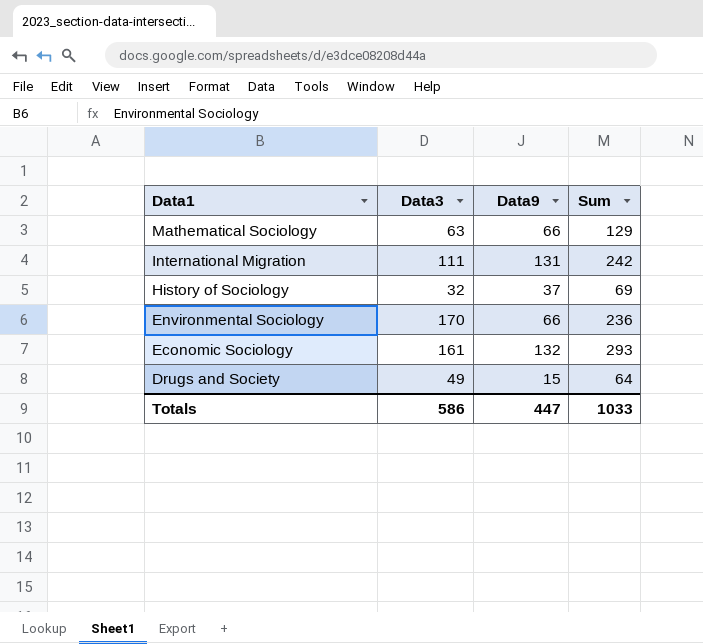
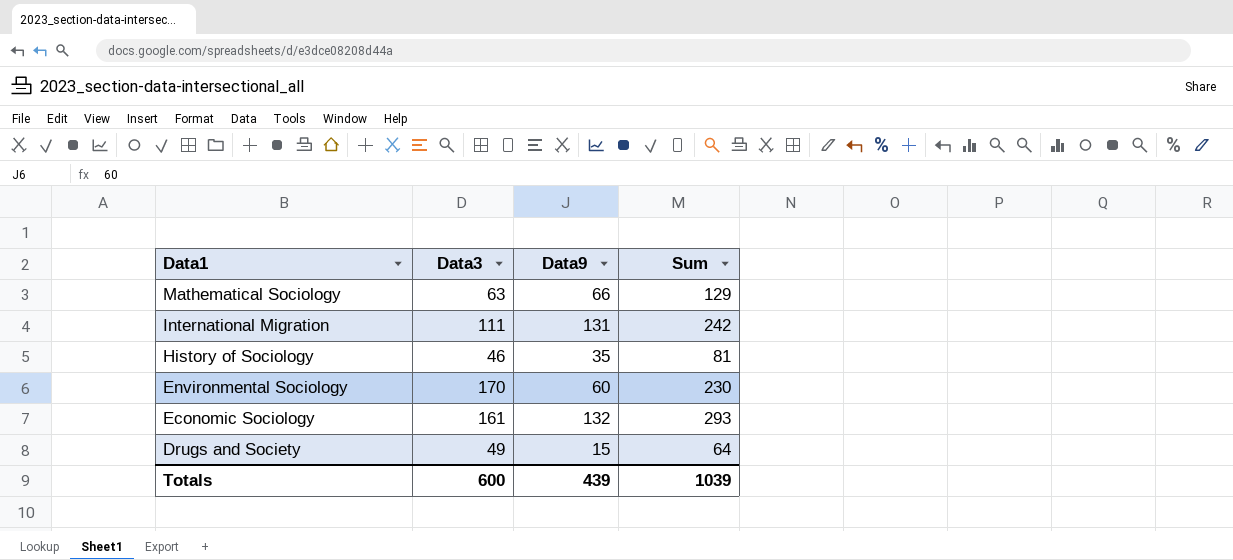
History of Sociology | Data3: 32 -> 46
History of Sociology | Data9: 37 -> 35
History of Sociology | Sum: 69 -> 81
Environmental Sociology | Data9: 66 -> 60
Environmental Sociology | Sum: 236 -> 230
Totals | Data3: 586 -> 600
Totals | Data9: 447 -> 439
Totals | Sum: 1033 -> 1039

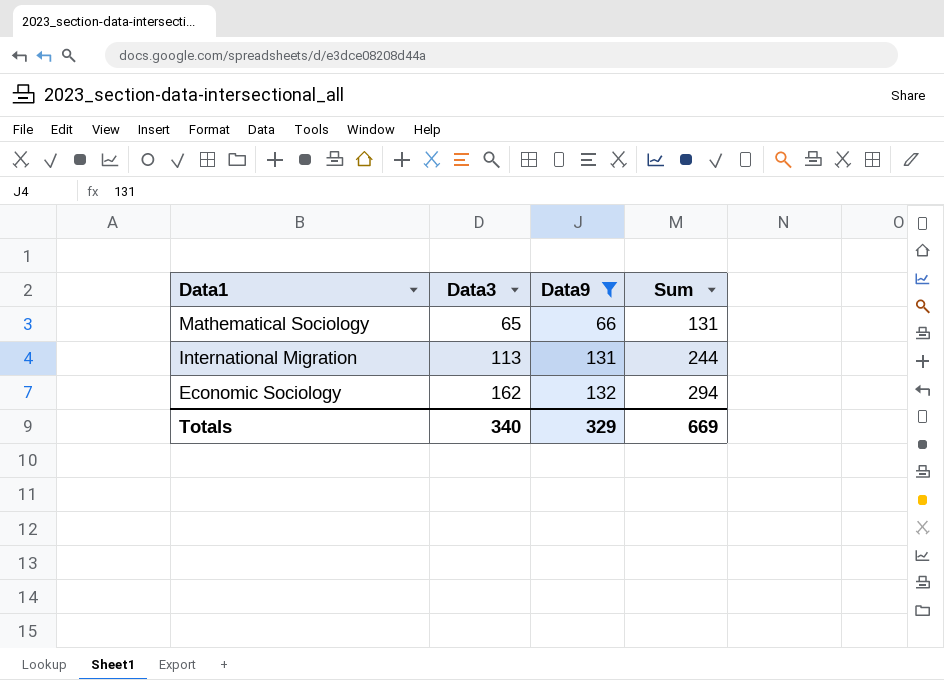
filter: none -> Data9 >= 66
Mathematical Sociology | Data3: 63 -> 65
Mathematical Sociology | Sum: 129 -> 131
International Migration | Data3: 111 -> 113
International Migration | Sum: 242 -> 244
Economic Sociology | Data3: 161 -> 162
Economic Sociology | Sum: 293 -> 294
Totals | Data3: 600 -> 340
Totals | Data9: 439 -> 329
Totals | Sum: 1039 -> 669

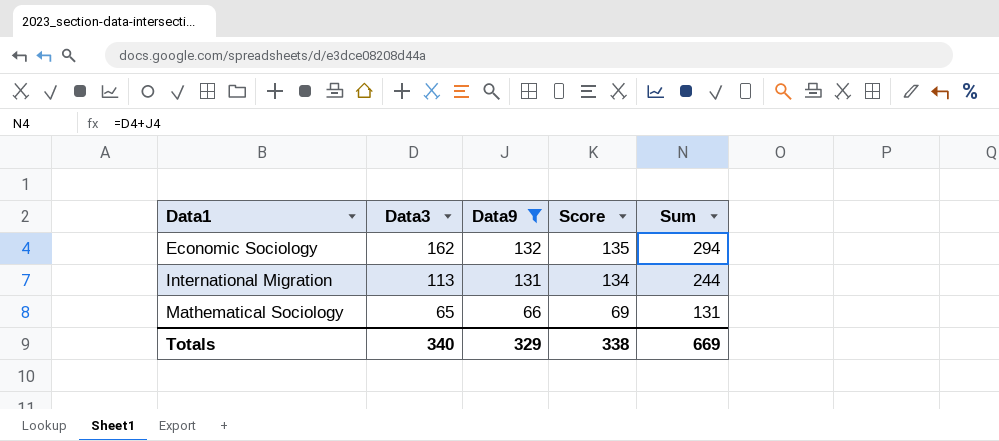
row order: Data1 descending -> Data1 ascending
column Score | formula: none -> [Data9] + 3

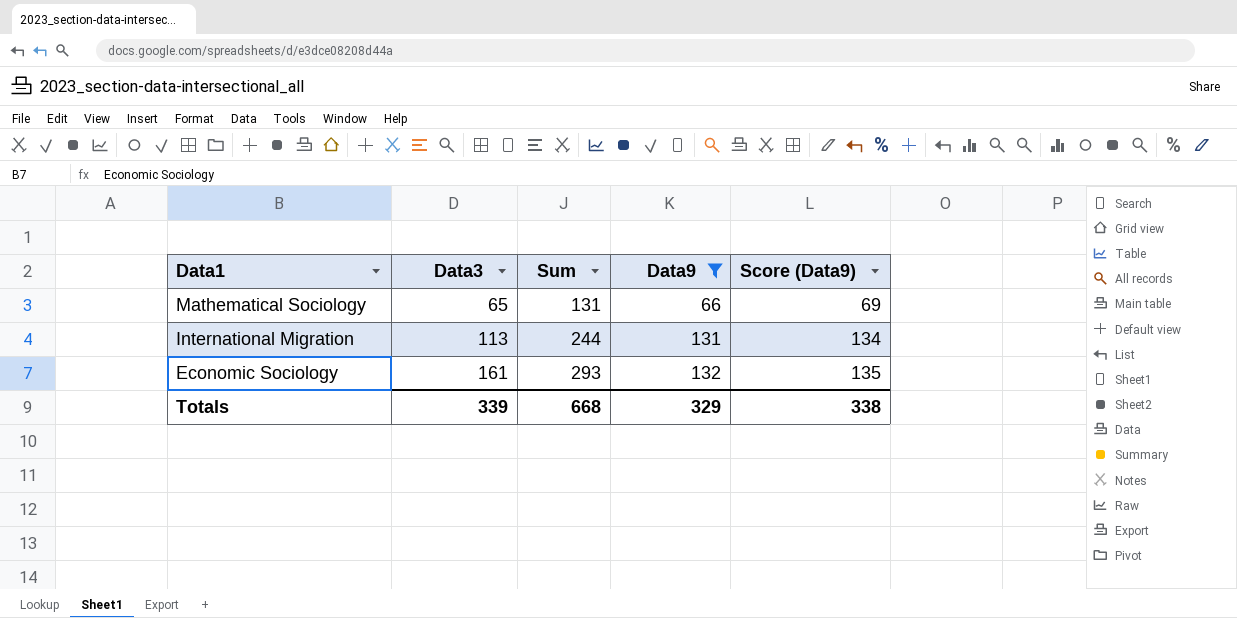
row order: Data1 ascending -> Data1 descending
column Sum | position: 5 -> 3
column name: Score -> Score (Data9)
Economic Sociology | Data3: 162 -> 161
Economic Sociology | Sum: 294 -> 293
Totals | Data3: 340 -> 339
Totals | Sum: 669 -> 668

